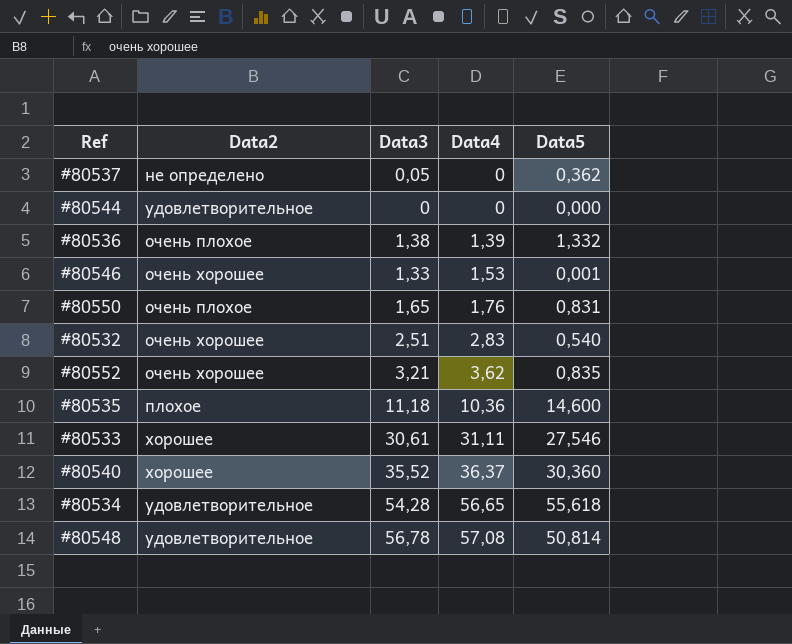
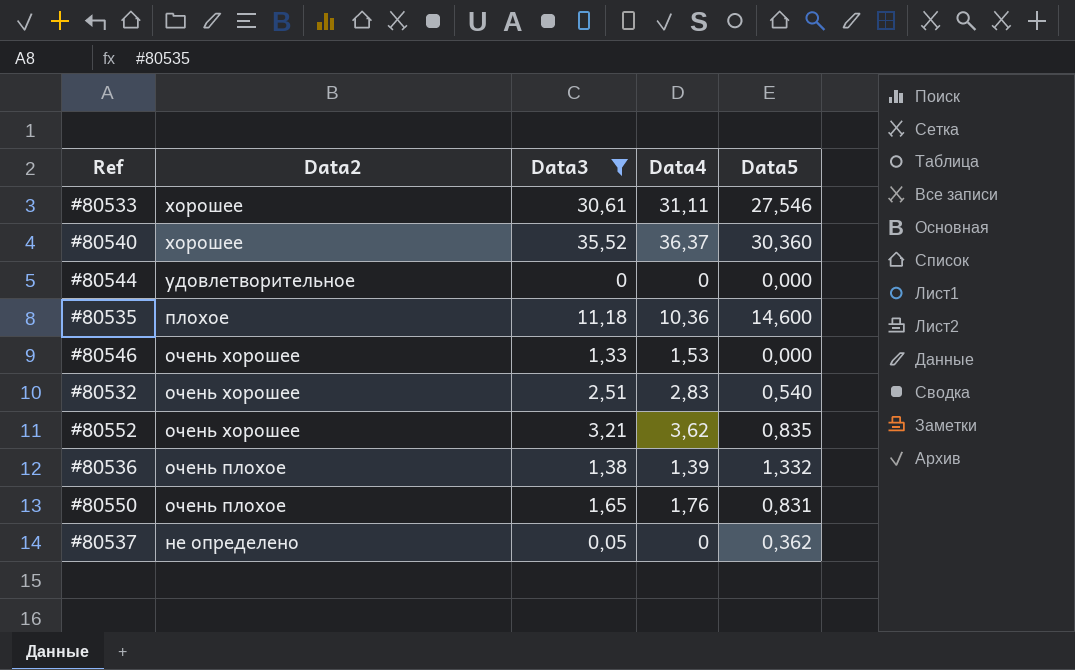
filter: none -> Data3 <= 35,52
row order: Data4 ascending -> Data2 descending
#80546 | Data5: 0,001 -> 0,000

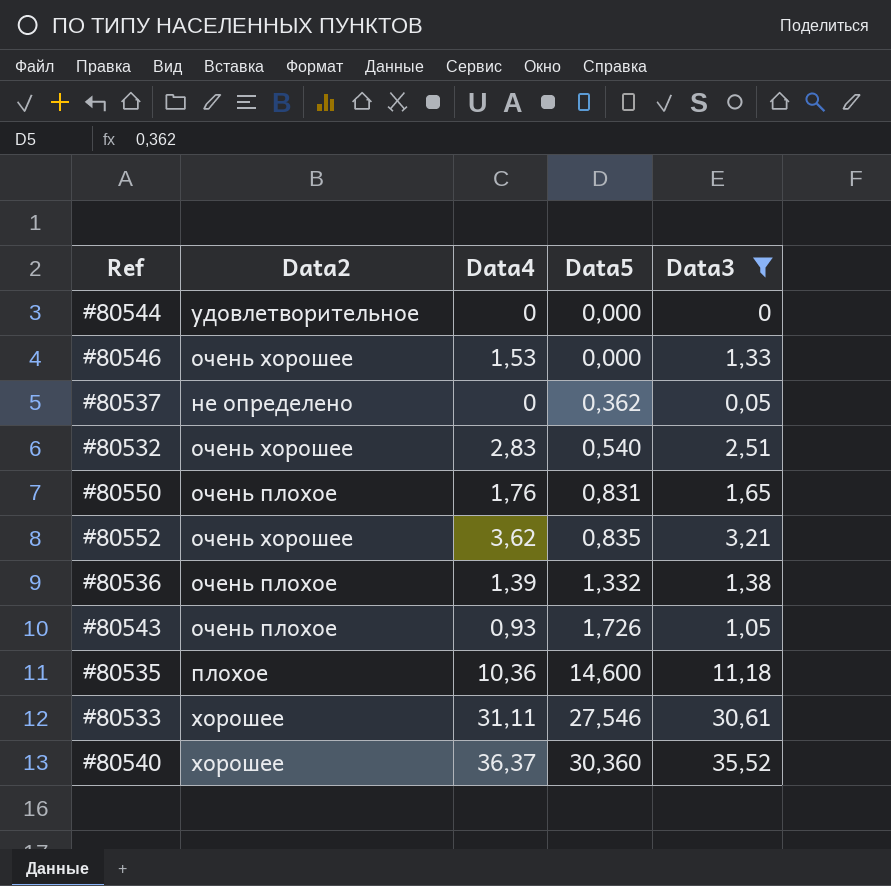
row order: Data2 descending -> Data5 ascending
column Data3 | position: 3 -> 5
row #80543: none -> очень плохое | 0,93 | 1,726 | 1,05

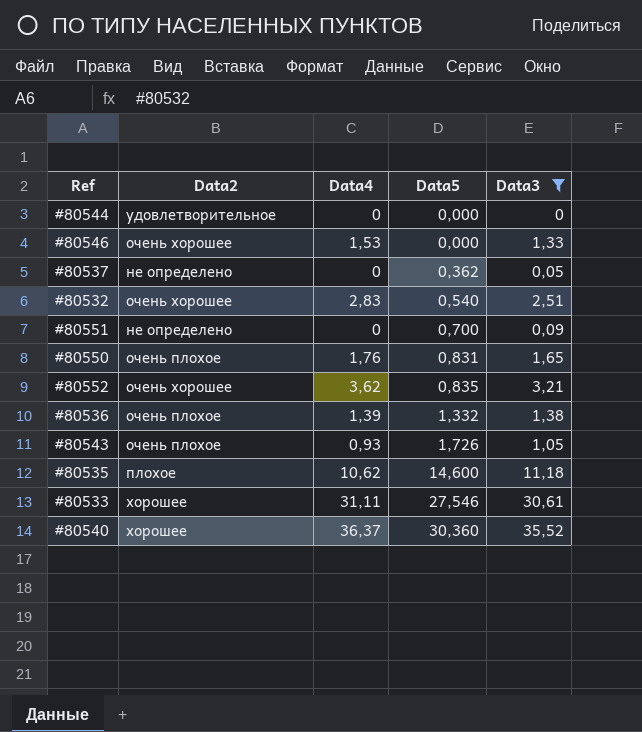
row #80551: none -> не определено | 0 | 0,700 | 0,09
#80535 | Data4: 10,36 -> 10,62

